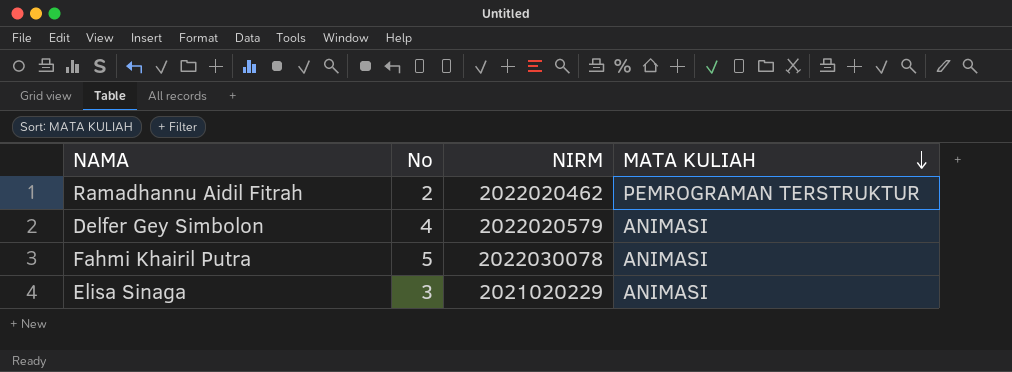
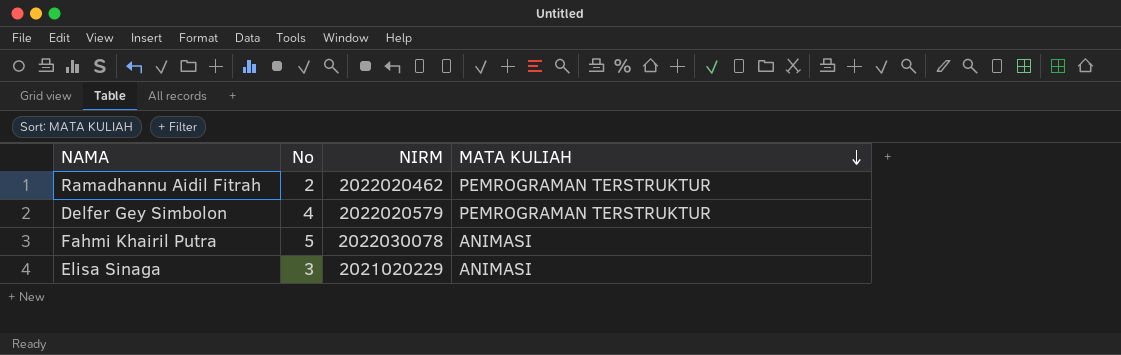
Delfer Gey Simbolon | MATA KULIAH: ANIMASI -> PEMROGRAMAN TERSTRUKTUR

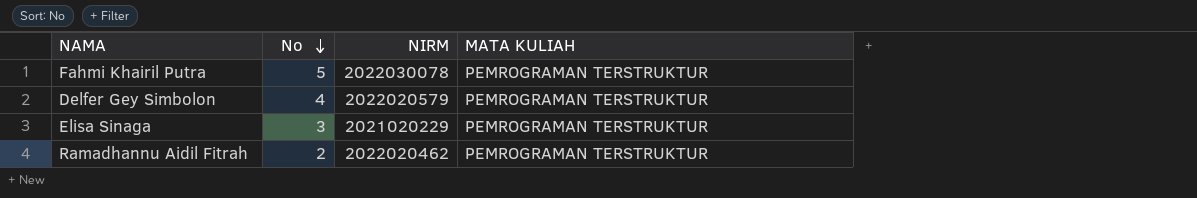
row order: MATA KULIAH descending -> No descending
Fahmi Khairil Putra | MATA KULIAH: ANIMASI -> PEMROGRAMAN TERSTRUKTUR
Elisa Sinaga | MATA KULIAH: ANIMASI -> PEMROGRAMAN TERSTRUKTUR

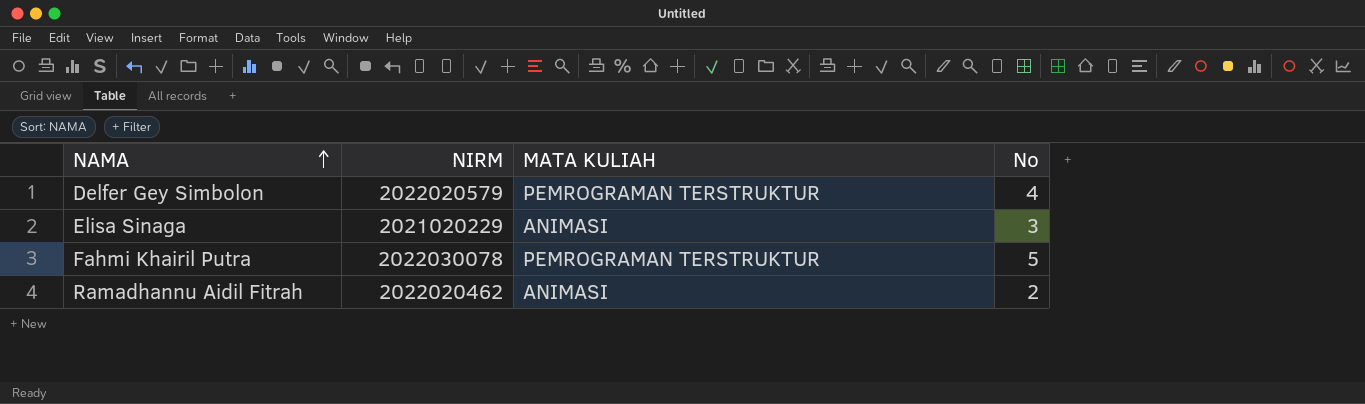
row order: No descending -> NAMA ascending
column No | position: 2 -> 4
Elisa Sinaga | MATA KULIAH: PEMROGRAMAN TERSTRUKTUR -> ANIMASI
Ramadhannu Aidil Fitrah | MATA KULIAH: PEMROGRAMAN TERSTRUKTUR -> ANIMASI

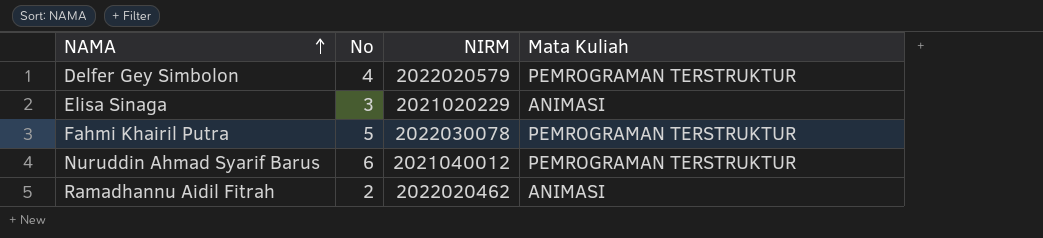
column No | position: 4 -> 2
column name: MATA KULIAH -> Mata Kuliah
row Nuruddin Ahmad Syarif Barus: none -> 6 | 2021040012 | PEMROGRAMAN TERSTRUKTUR

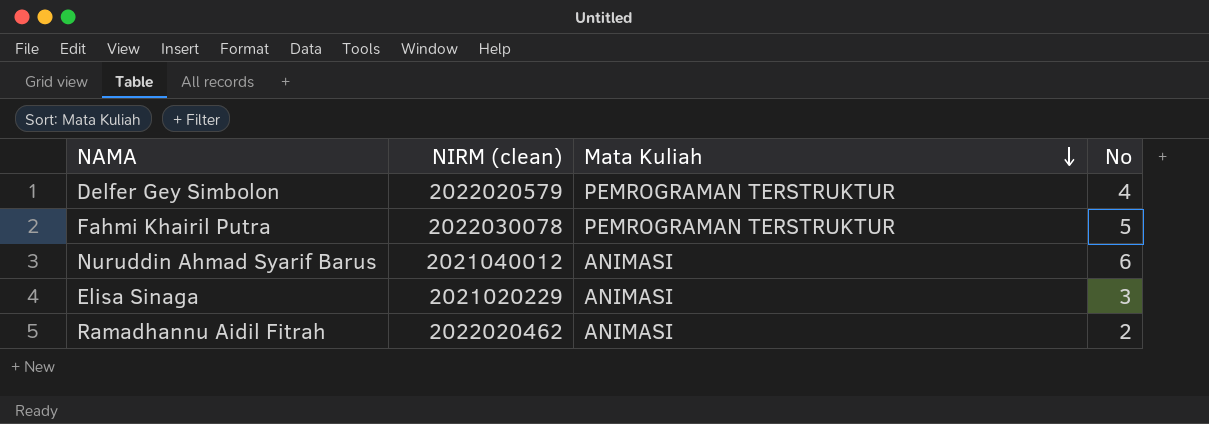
row order: NAMA ascending -> Mata Kuliah descending
column name: NIRM -> NIRM (clean)
column No | position: 2 -> 4
Nuruddin Ahmad Syarif Barus | Mata Kuliah: PEMROGRAMAN TERSTRUKTUR -> ANIMASI

